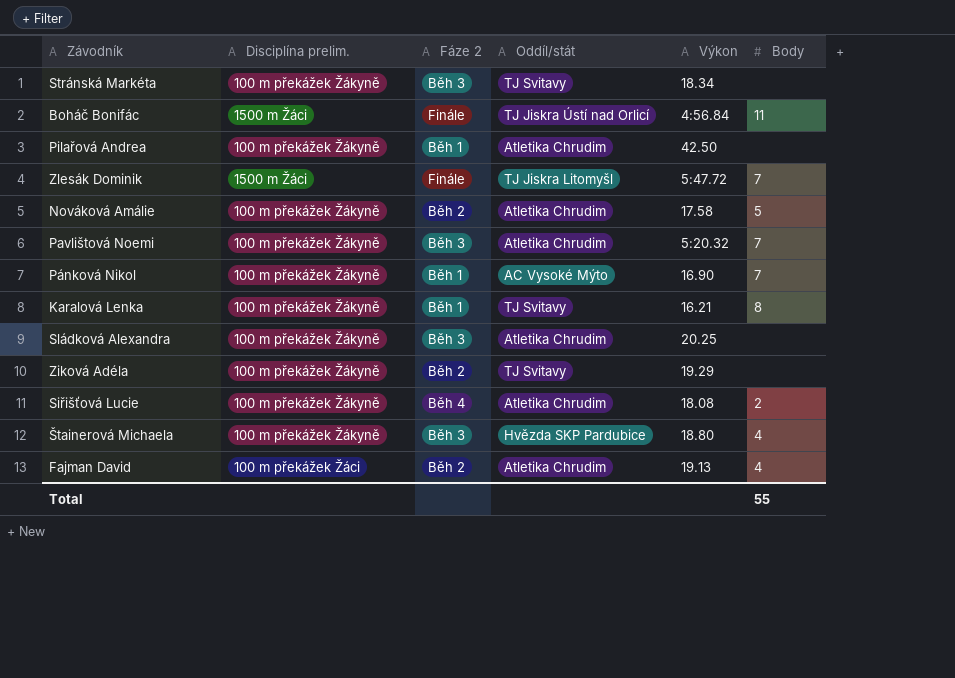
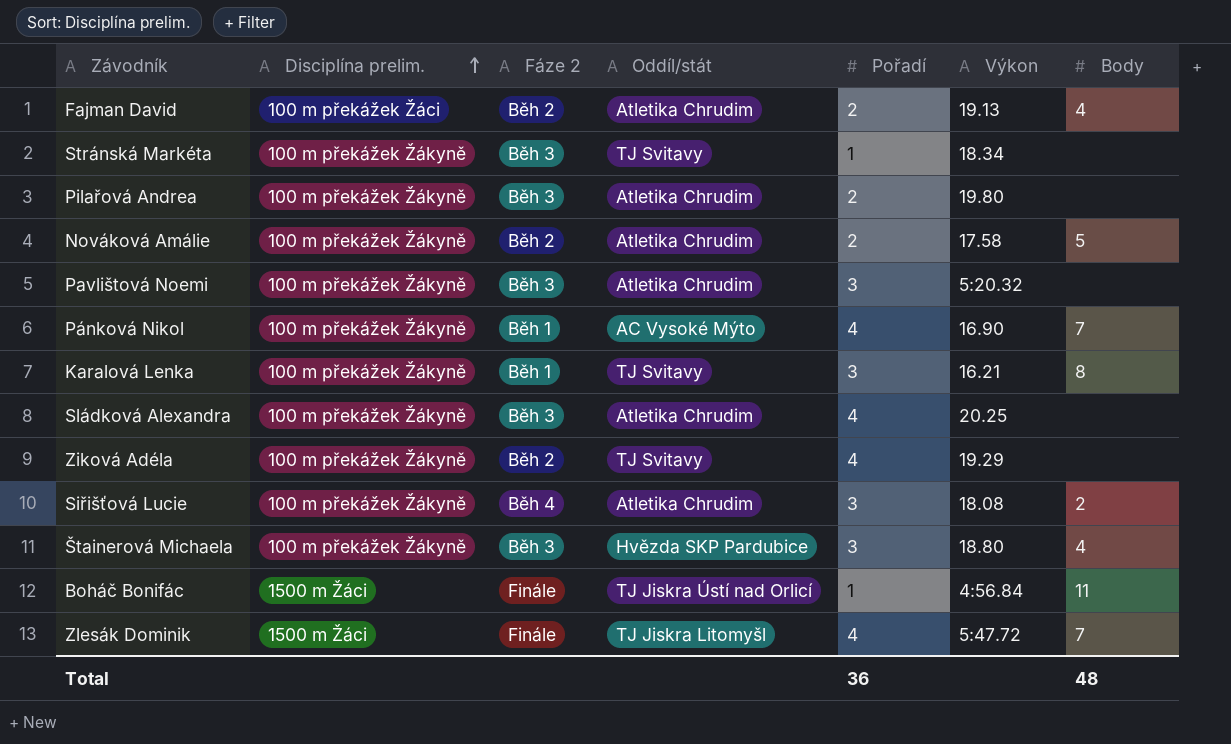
row order: none -> Disciplína prelim. ascending
column Pořadí | position: none -> 5
Pilařová Andrea | Fáze 2: Běh 1 -> Běh 3
Pilařová Andrea | Výkon: 42.50 -> 19.80
Pavlištová Noemi | Body: 7 -> none
Total | Body: 55 -> 48

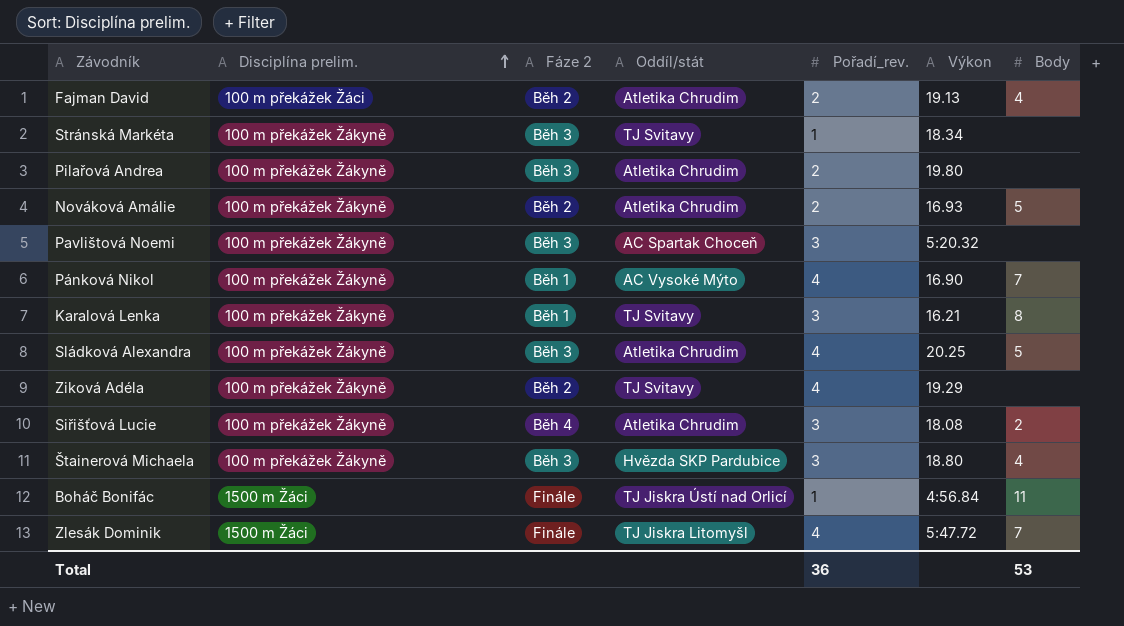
column name: Pořadí -> Pořadí_rev.
Nováková Amálie | Výkon: 17.58 -> 16.93
Pavlištová Noemi | Oddíl/stát: Atletika Chrudim -> AC Spartak Choceň
Sládková Alexandra | Body: none -> 5
Total | Body: 48 -> 53

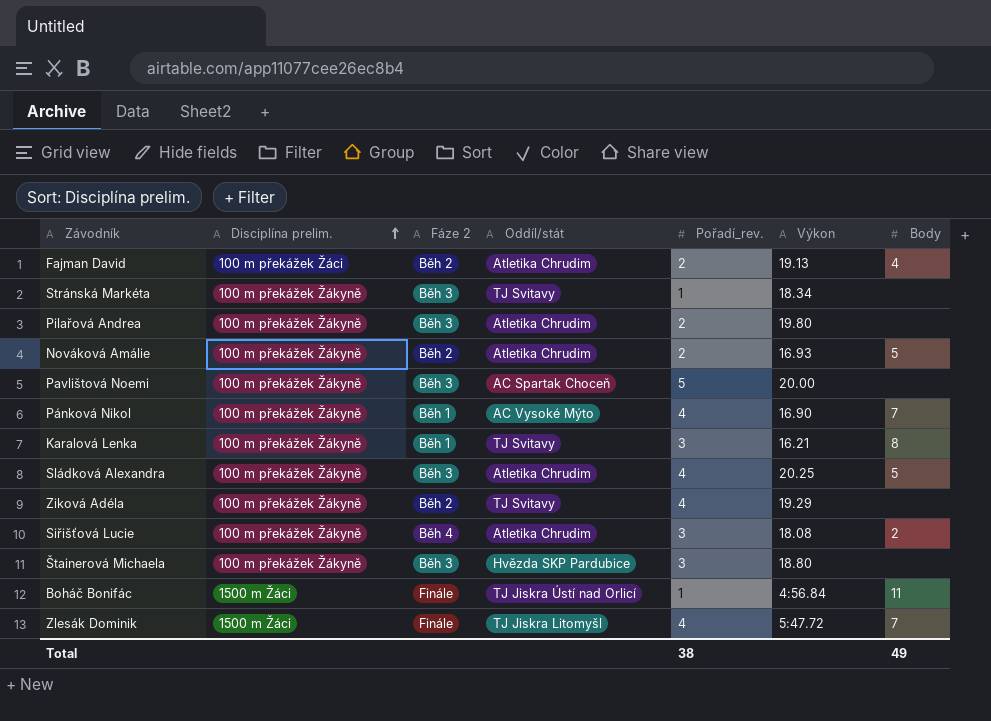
Pavlištová Noemi | Pořadí_rev.: 3 -> 5
Pavlištová Noemi | Výkon: 5:20.32 -> 20.00
Štainerová Michaela | Body: 4 -> none
Total | Pořadí_rev.: 36 -> 38
Total | Body: 53 -> 49

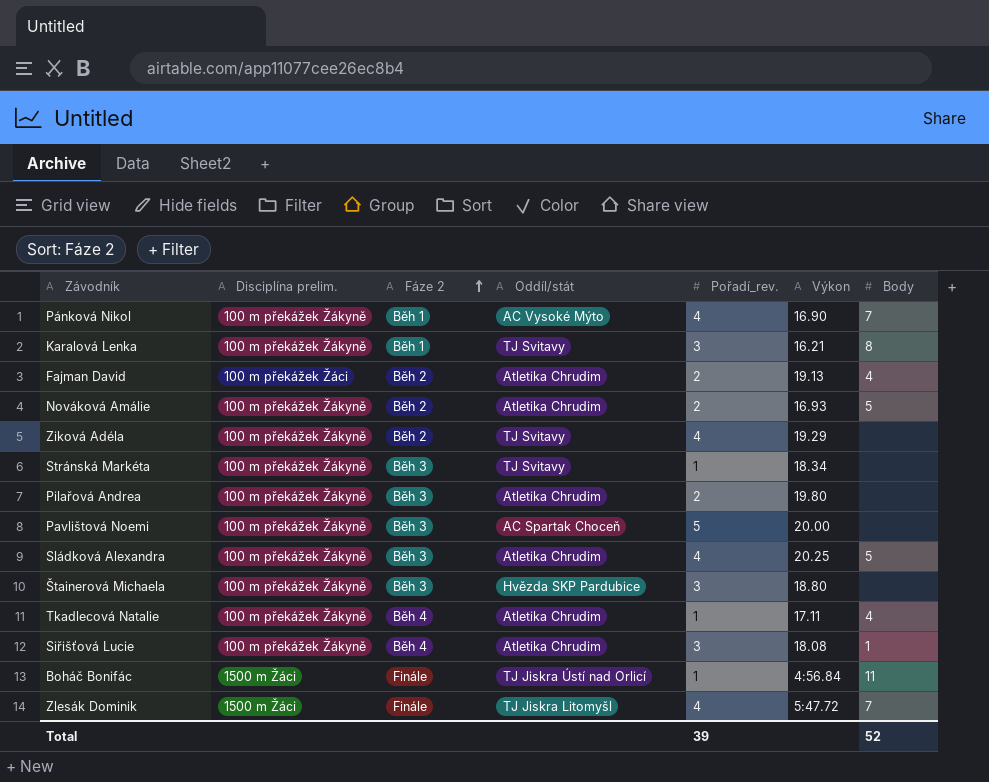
row order: Disciplína prelim. ascending -> Fáze 2 ascending
row Tkadlecová Natalie: none -> 100 m překážek Žákyně | Běh 4 | Atletika Chrudim | 1 | 17.11 | 4
Siřišťová Lucie | Body: 2 -> 1
Total | Pořadí_rev.: 38 -> 39
Total | Body: 49 -> 52

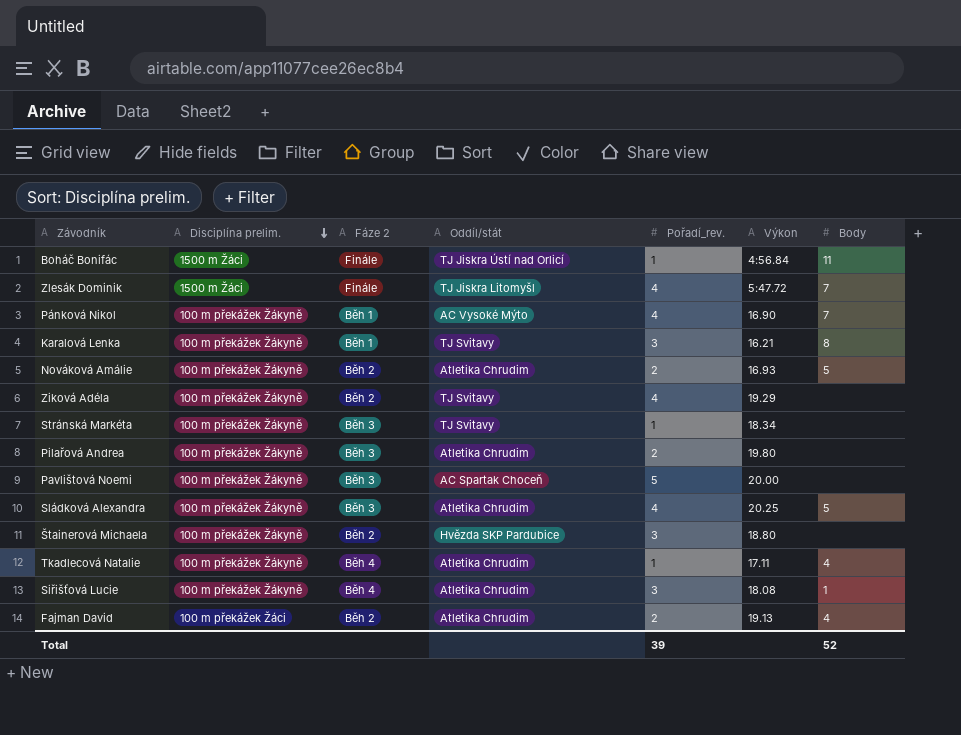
row order: Fáze 2 ascending -> Disciplína prelim. descending
Štainerová Michaela | Fáze 2: Běh 3 -> Běh 2

